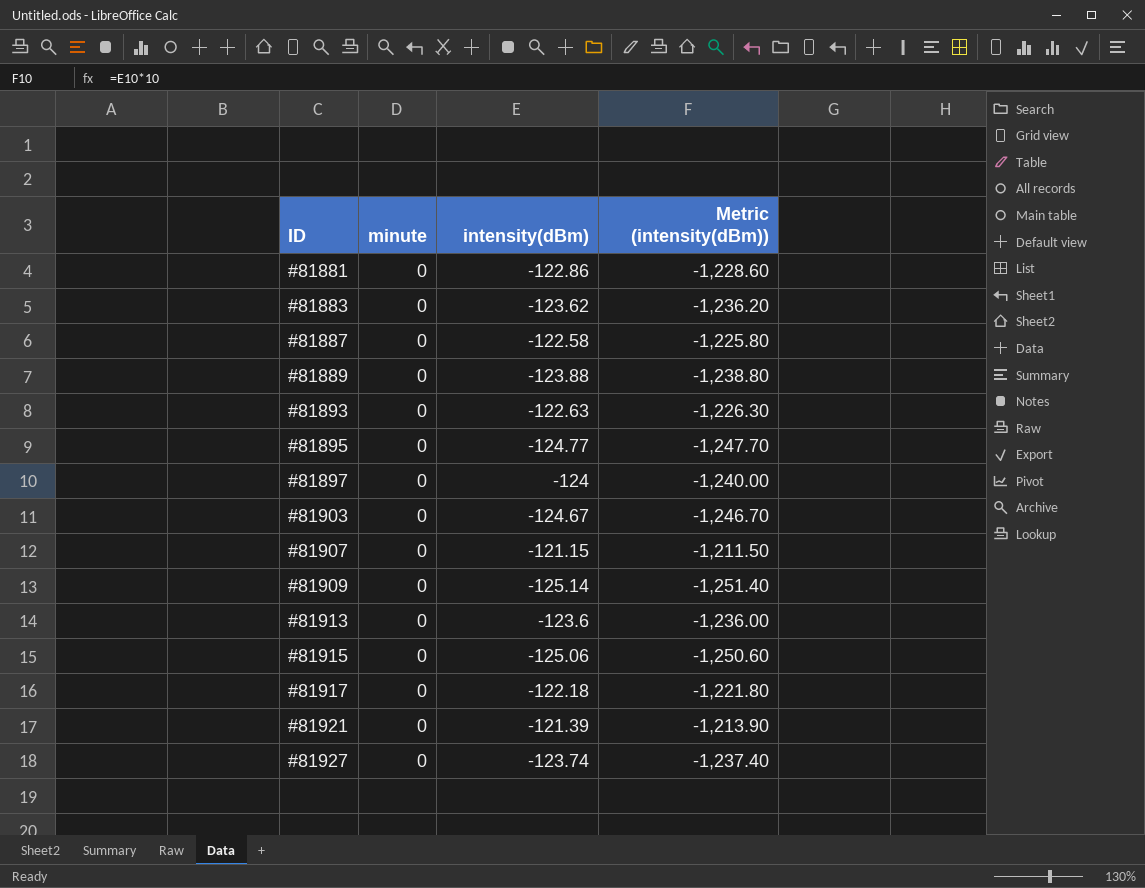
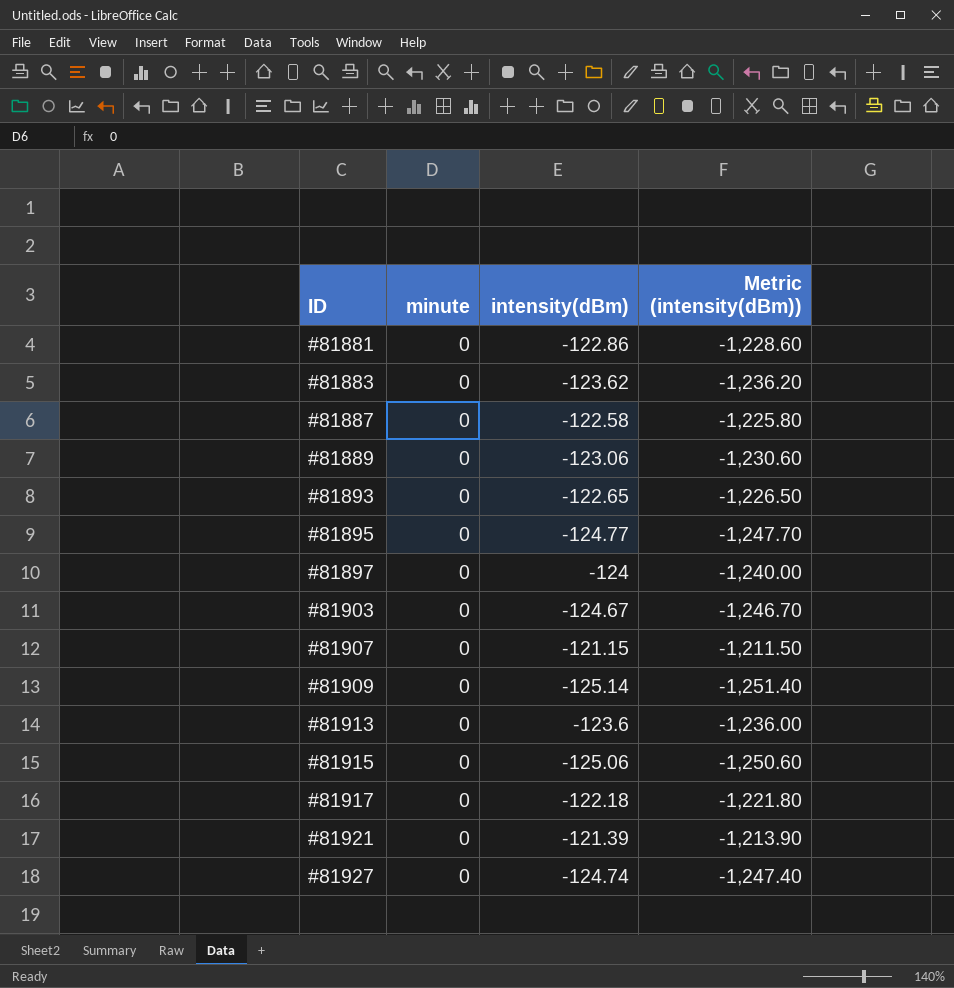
#81889 | intensity(dBm): -123.88 -> -123.06
#81889 | Metric (intensity(dBm)): -1,238.80 -> -1,230.60
#81893 | intensity(dBm): -122.63 -> -122.65
#81893 | Metric (intensity(dBm)): -1,226.30 -> -1,226.50
#81927 | intensity(dBm): -123.74 -> -124.74
#81927 | Metric (intensity(dBm)): -1,237.40 -> -1,247.40

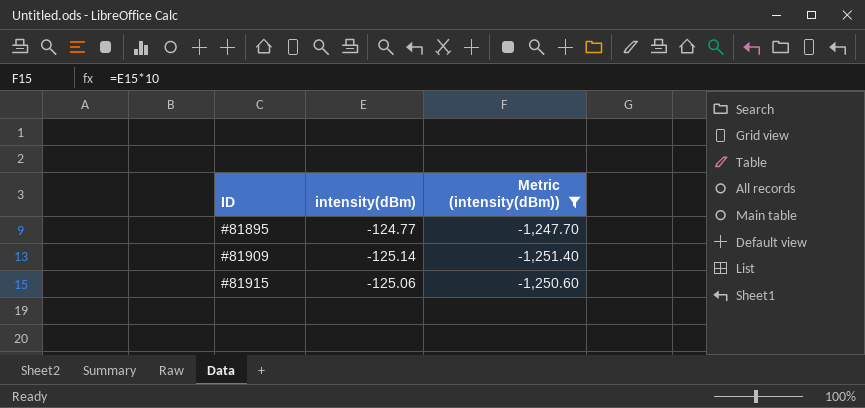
filter: none -> Metric (intensity(dBm)) <= -1,247.70
column minute | position: 2 -> none

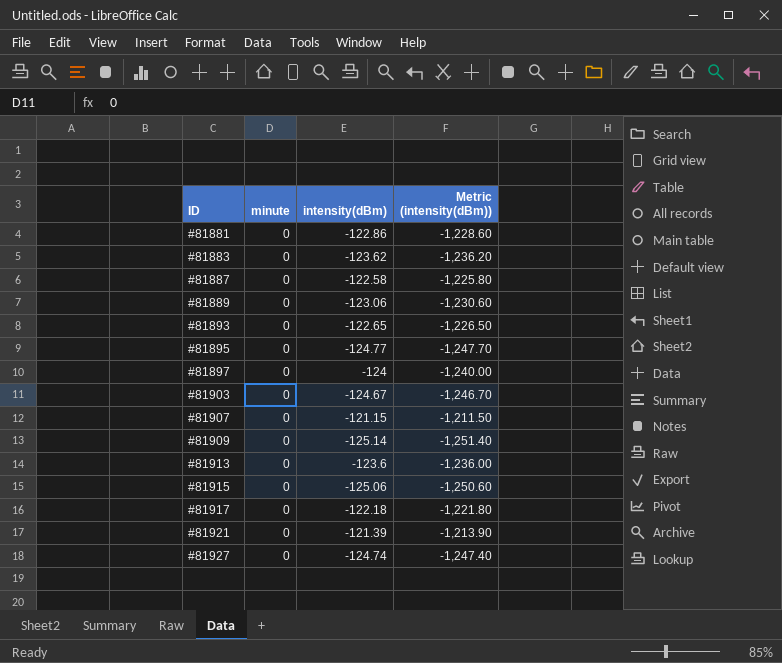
filter: Metric (intensity(dBm)) <= -1,247.70 -> none
column minute | position: none -> 2

